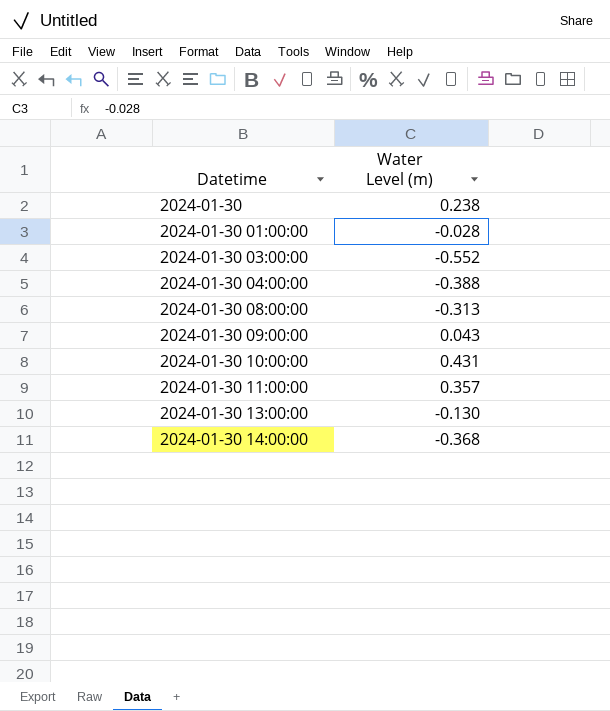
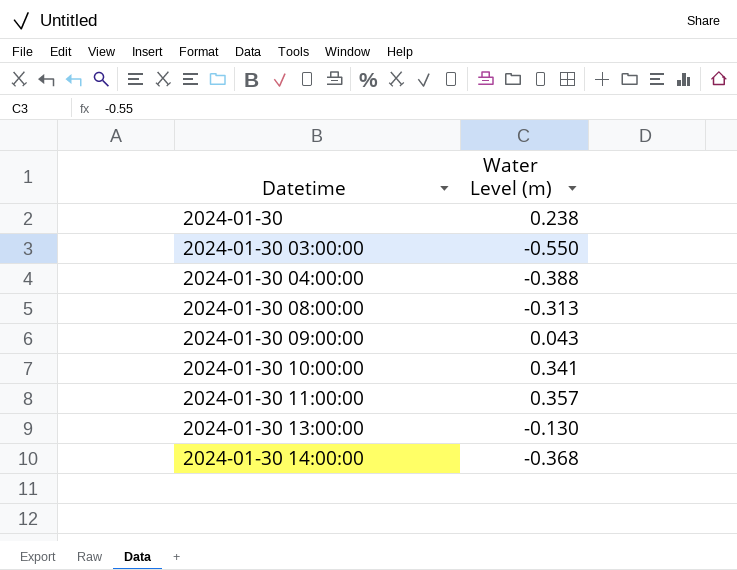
row 2024-01-30 01:00:00: -0.028 -> none
2024-01-30 03:00:00 | Water Level (m): -0.552 -> -0.550
2024-01-30 10:00:00 | Water Level (m): 0.431 -> 0.341

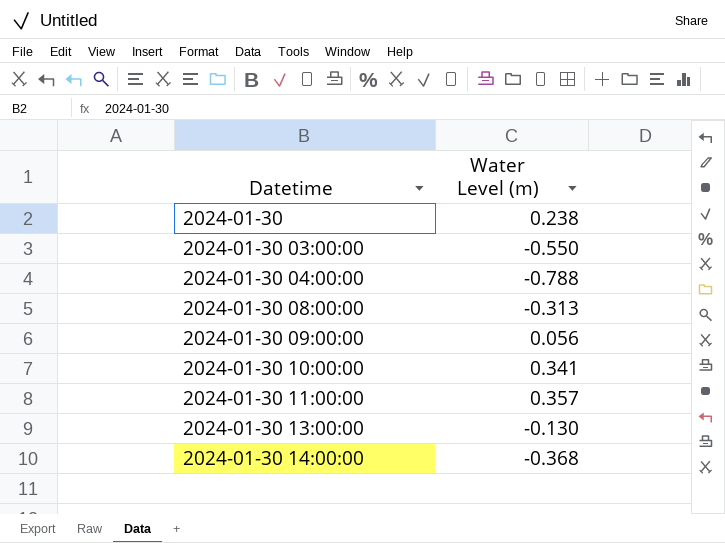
2024-01-30 04:00:00 | Water Level (m): -0.388 -> -0.788
2024-01-30 09:00:00 | Water Level (m): 0.043 -> 0.056

